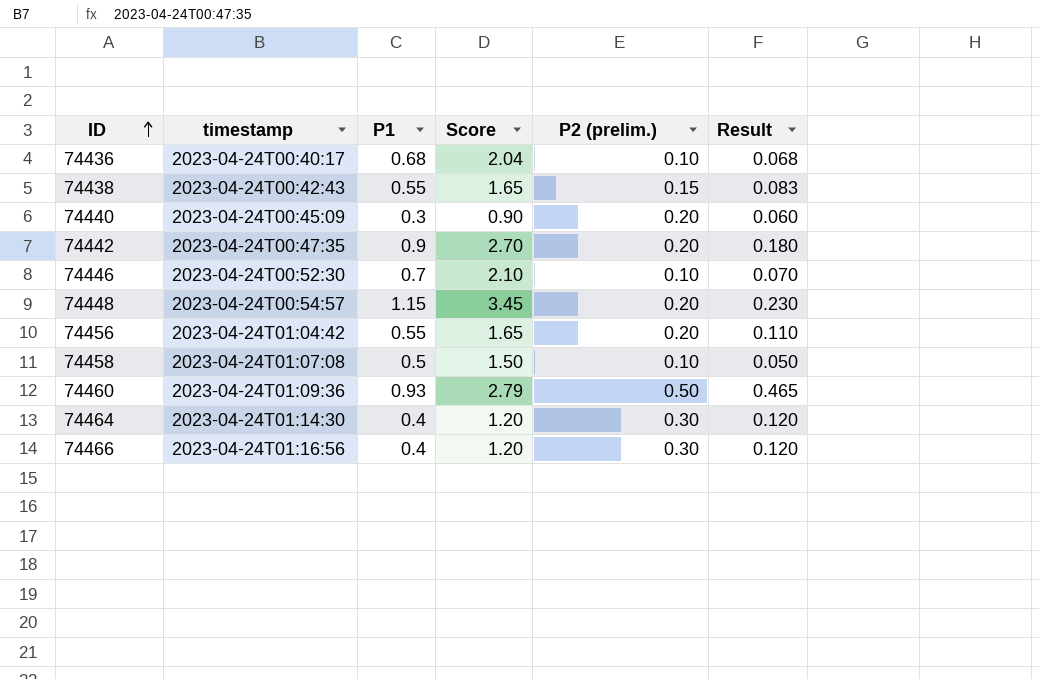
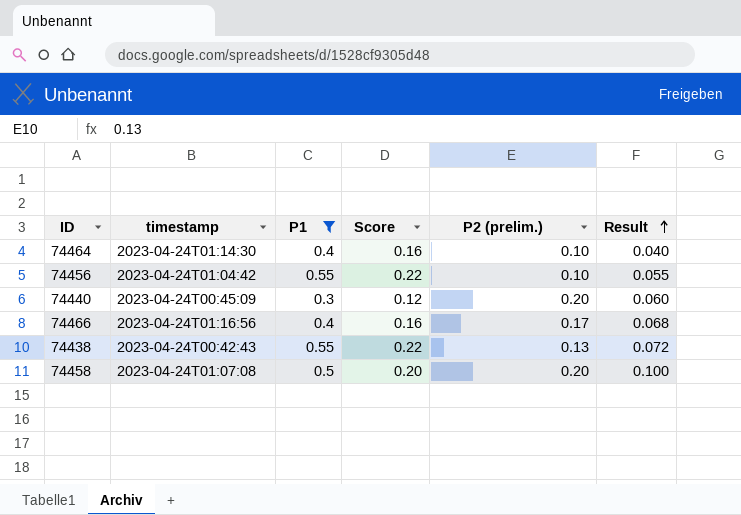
filter: none -> P1 <= 0.55
row order: ID ascending -> Result ascending
column Score | formula: [P1] * 3 -> [P1] * 0.4
74464 | P2 (prelim.): 0.30 -> 0.10
74464 | Result: 0.120 -> 0.040
74456 | P2 (prelim.): 0.20 -> 0.10
74456 | Result: 0.110 -> 0.055
74466 | P2 (prelim.): 0.30 -> 0.17
74466 | Result: 0.120 -> 0.068
74438 | P2 (prelim.): 0.15 -> 0.13
74438 | Result: 0.083 -> 0.072
74458 | P2 (prelim.): 0.10 -> 0.20
74458 | Result: 0.050 -> 0.100

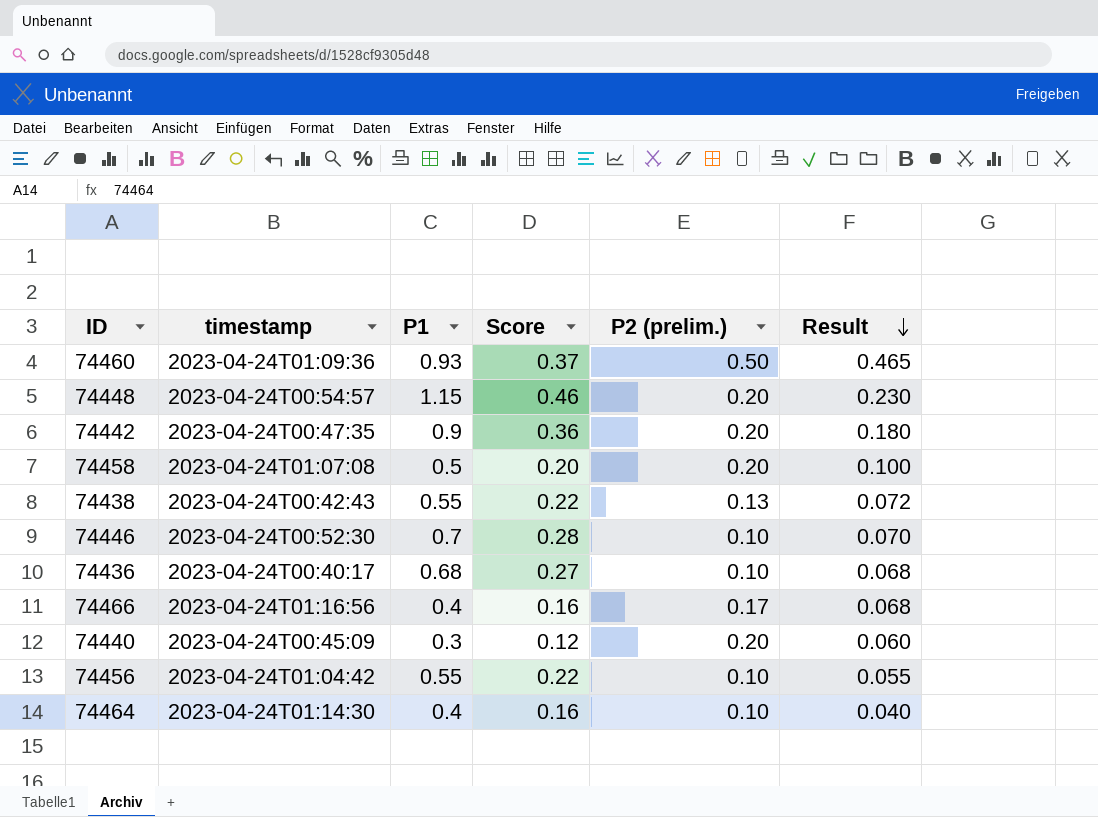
filter: P1 <= 0.55 -> none
row order: Result ascending -> Result descending

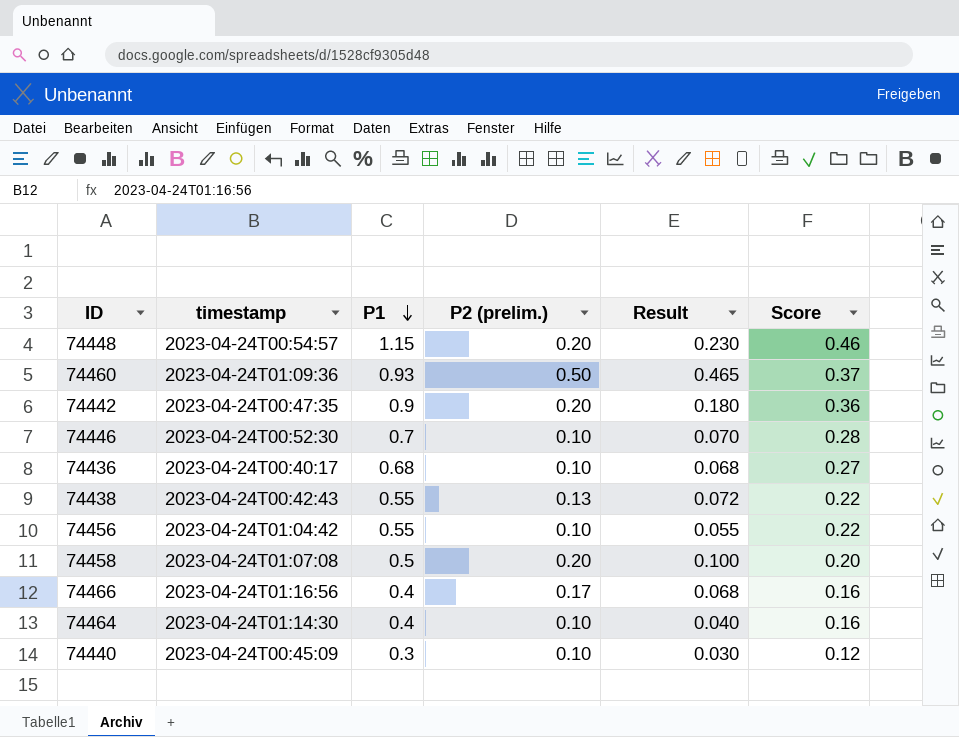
row order: Result descending -> P1 descending
column Score | position: 4 -> 6
74440 | P2 (prelim.): 0.20 -> 0.10
74440 | Result: 0.060 -> 0.030

